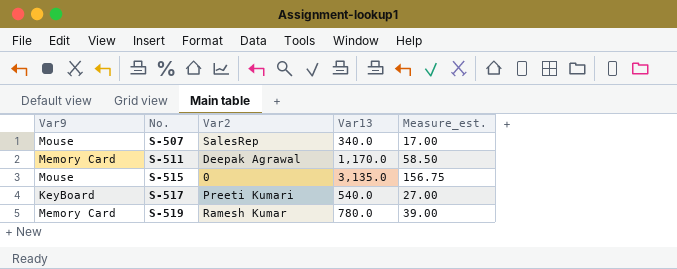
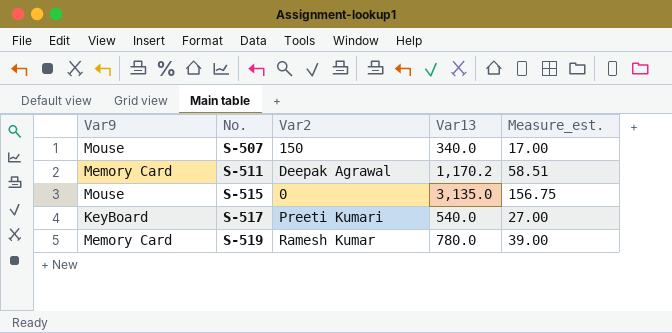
S-507 | Var2: SalesRep -> 150
S-511 | Var13: 1,170.0 -> 1,170.2
S-511 | Measure_est.: 58.50 -> 58.51

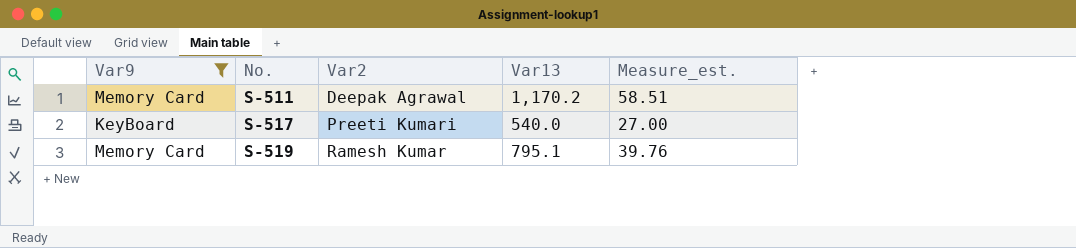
filter: none -> Var9 != Mouse
S-519 | Var13: 780.0 -> 795.1
S-519 | Measure_est.: 39.00 -> 39.76

